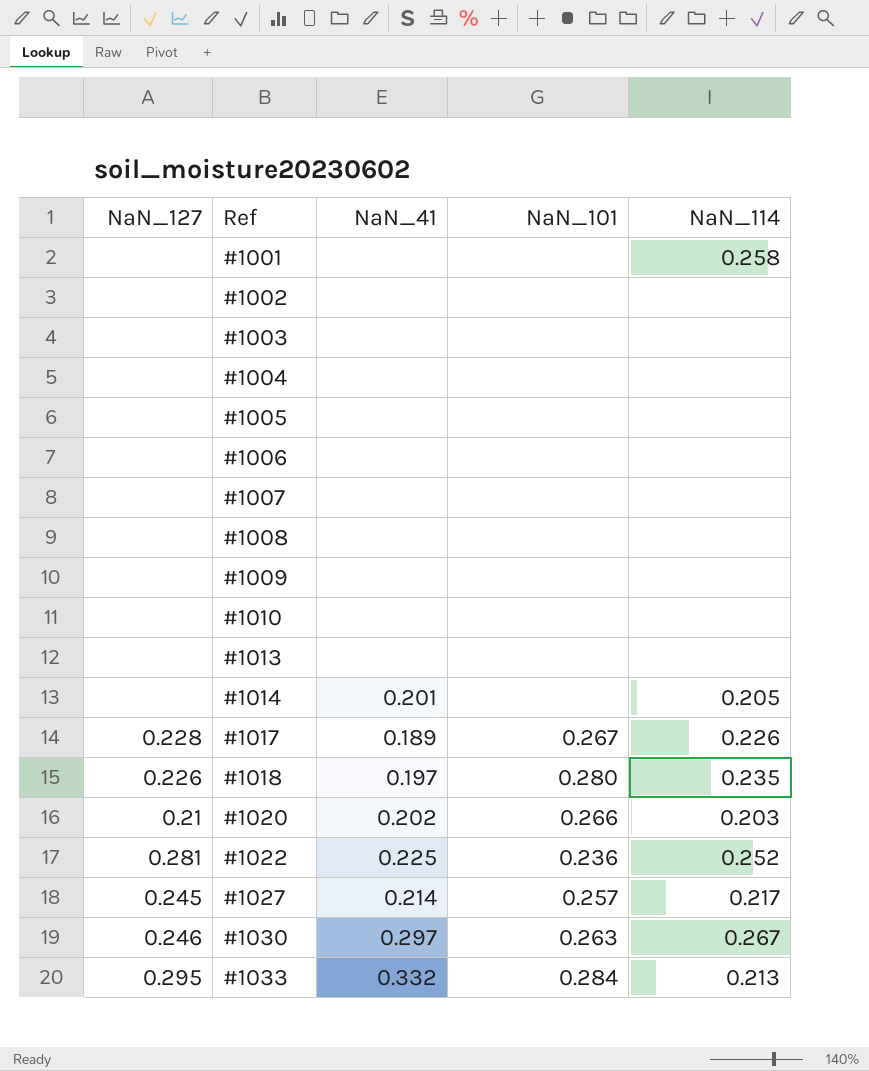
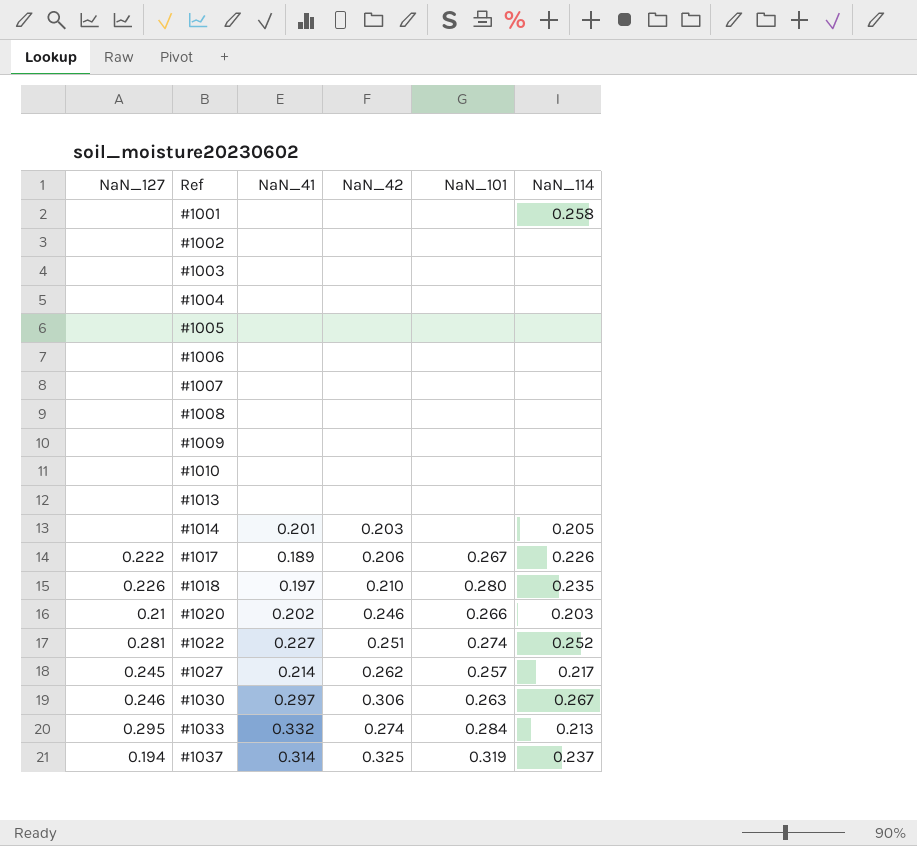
column NaN_42 | position: none -> 4
#1017 | NaN_127: 0.228 -> 0.222
#1022 | NaN_41: 0.225 -> 0.227
#1022 | NaN_101: 0.236 -> 0.274
row #1037: none -> 0.194 | 0.314 | 0.325 | 0.319 | 0.237

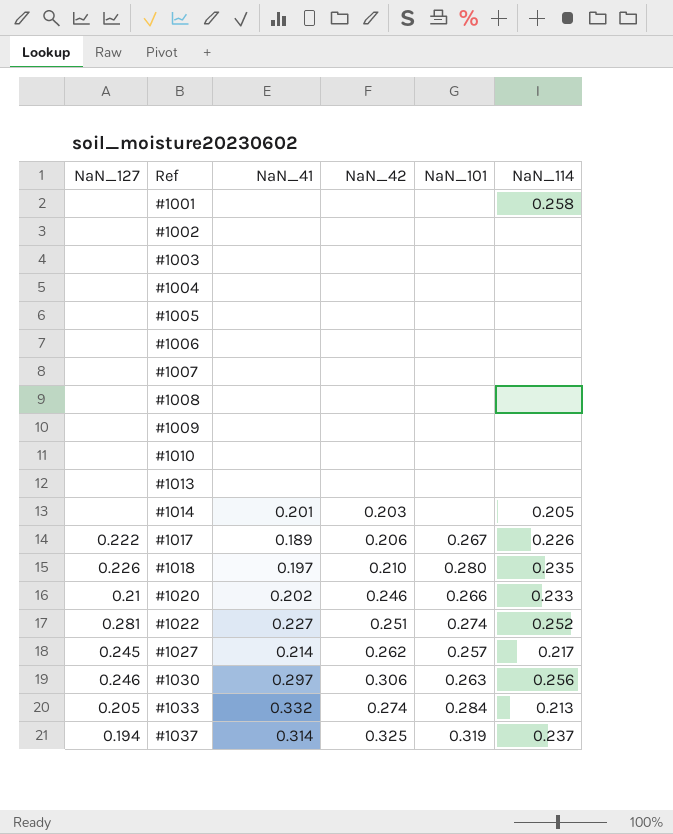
#1020 | NaN_114: 0.203 -> 0.233
#1030 | NaN_114: 0.267 -> 0.256
#1033 | NaN_127: 0.295 -> 0.205

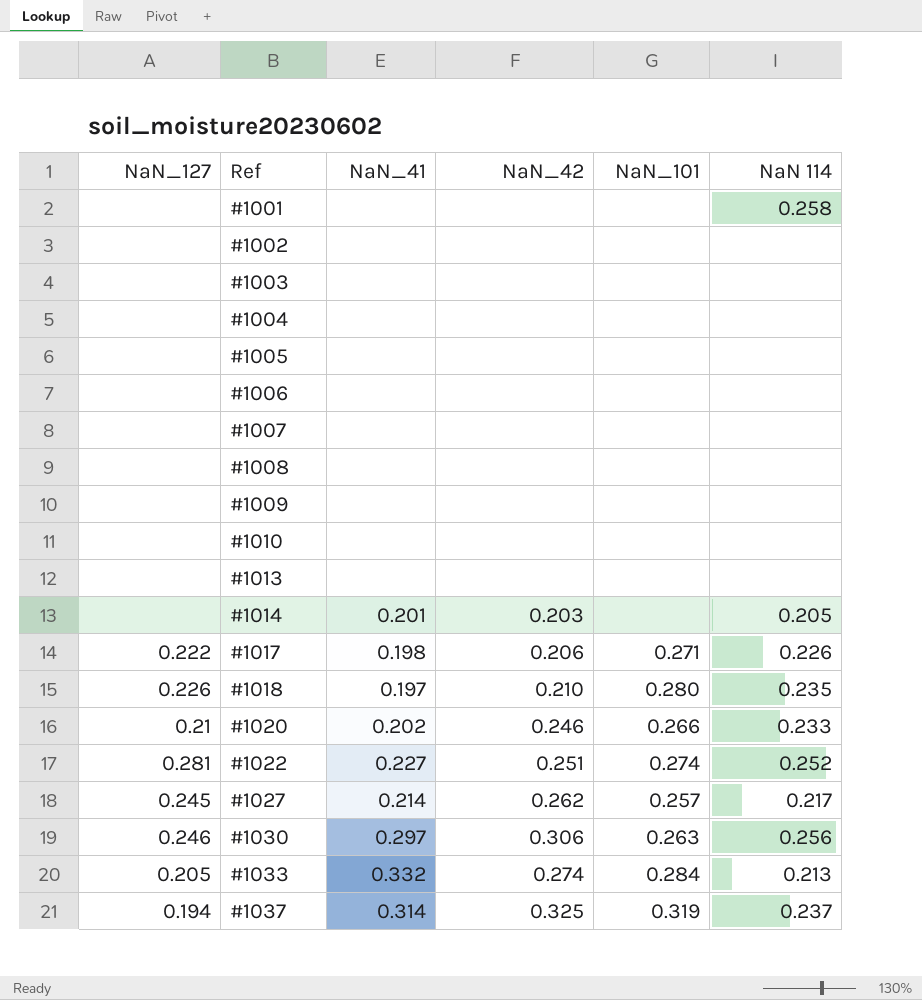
column name: NaN_114 -> NaN 114
#1017 | NaN_41: 0.189 -> 0.198
#1017 | NaN_101: 0.267 -> 0.271

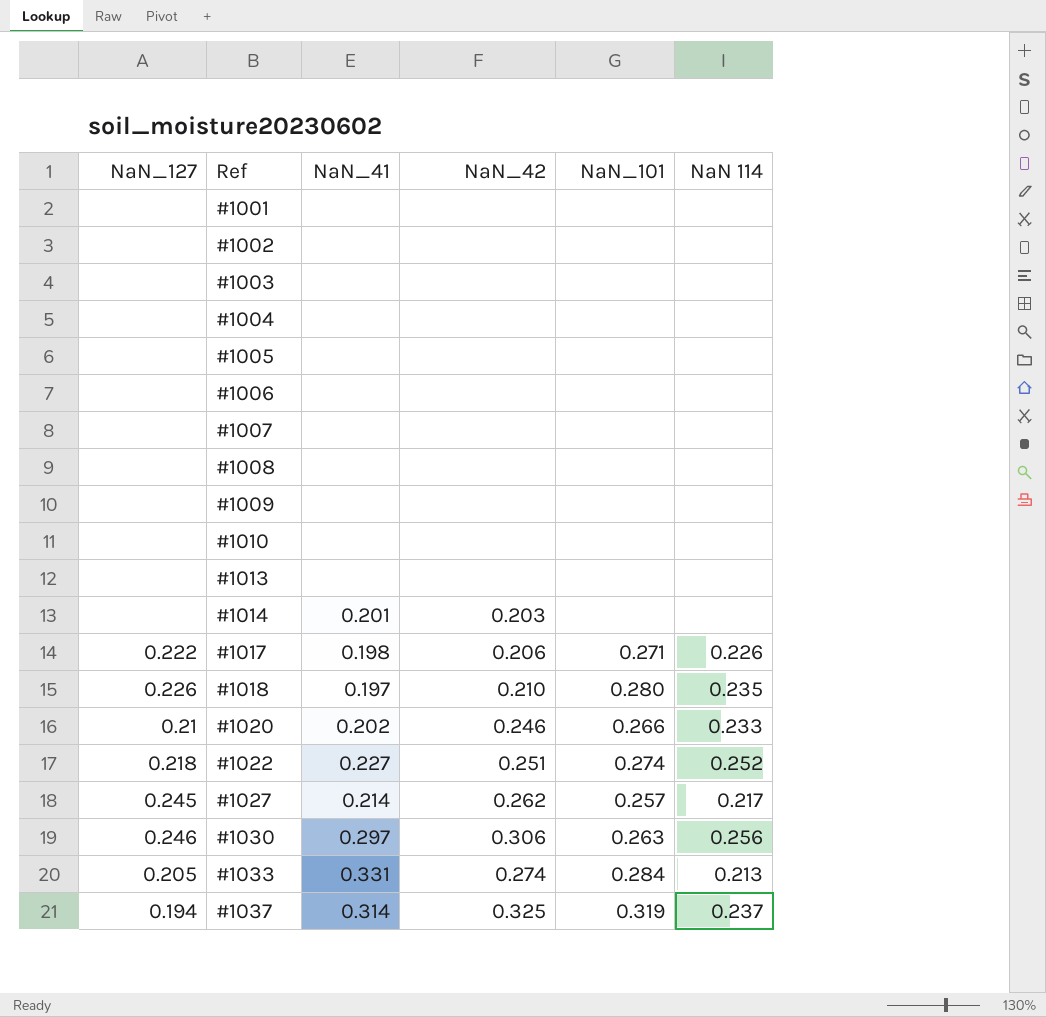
#1001 | NaN 114: 0.258 -> none
#1014 | NaN 114: 0.205 -> none
#1022 | NaN_127: 0.281 -> 0.218
#1033 | NaN_41: 0.332 -> 0.331

